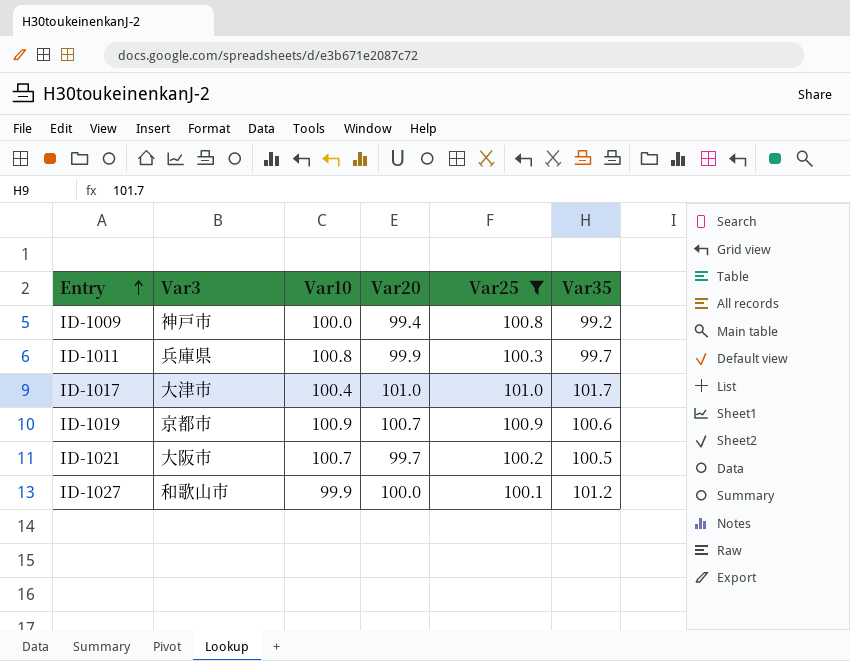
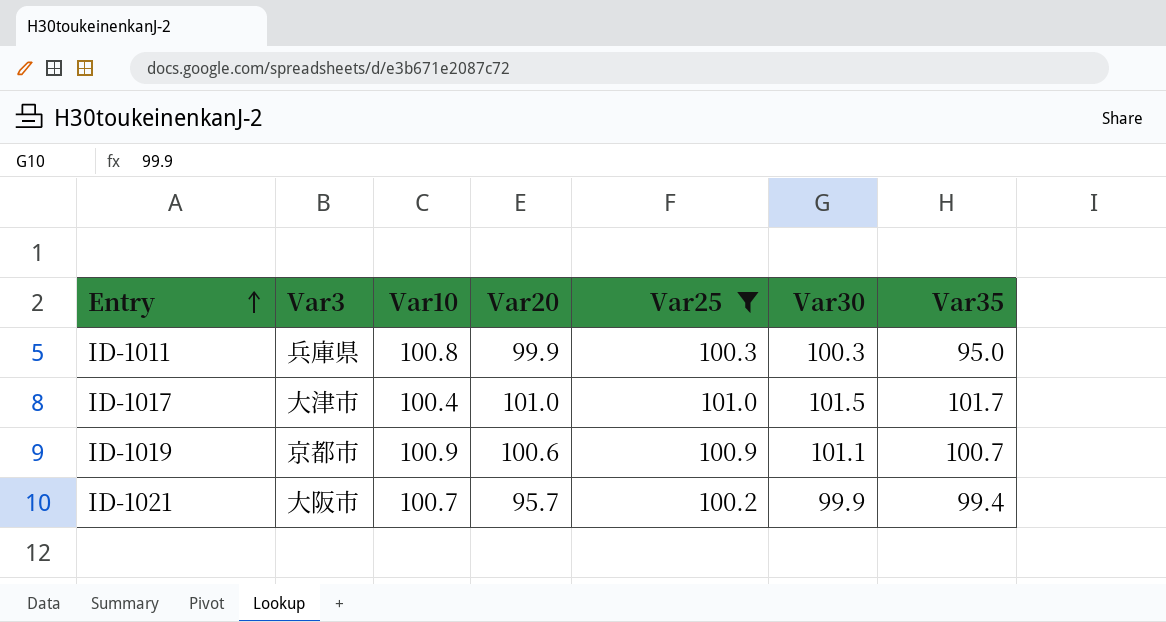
column Var30 | position: none -> 6
row ID-1009: 神戸市 | 100.0 | 99.4 | 100.8 | 99.2 -> none
row ID-1027: 和歌山市 | 99.9 | 100.0 | 100.1 | 101.2 -> none
ID-1011 | Var35: 99.7 -> 95.0
ID-1019 | Var20: 100.7 -> 100.6
ID-1019 | Var35: 100.6 -> 100.7
ID-1021 | Var20: 99.7 -> 95.7
ID-1021 | Var35: 100.5 -> 99.4

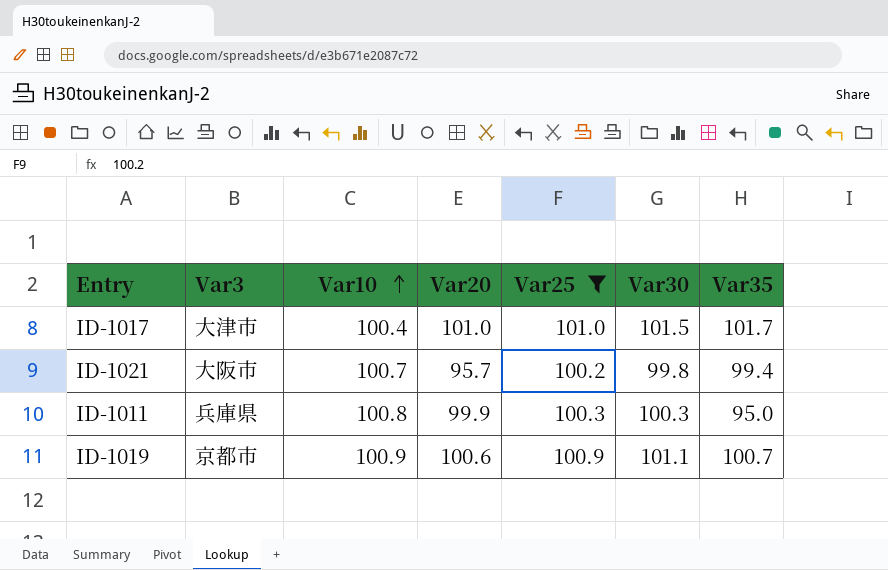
row order: Entry ascending -> Var10 ascending
ID-1021 | Var30: 99.9 -> 99.8

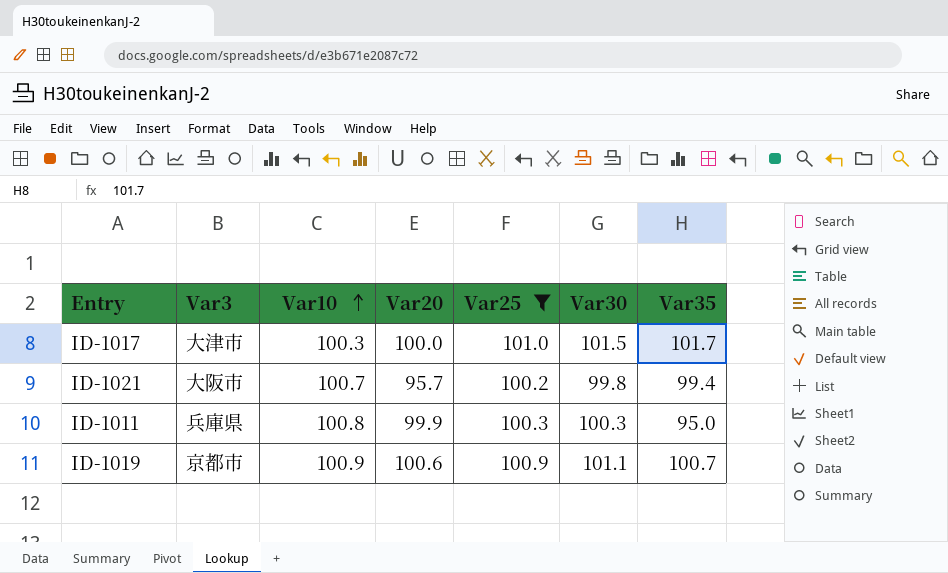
ID-1017 | Var10: 100.4 -> 100.3
ID-1017 | Var20: 101.0 -> 100.0

